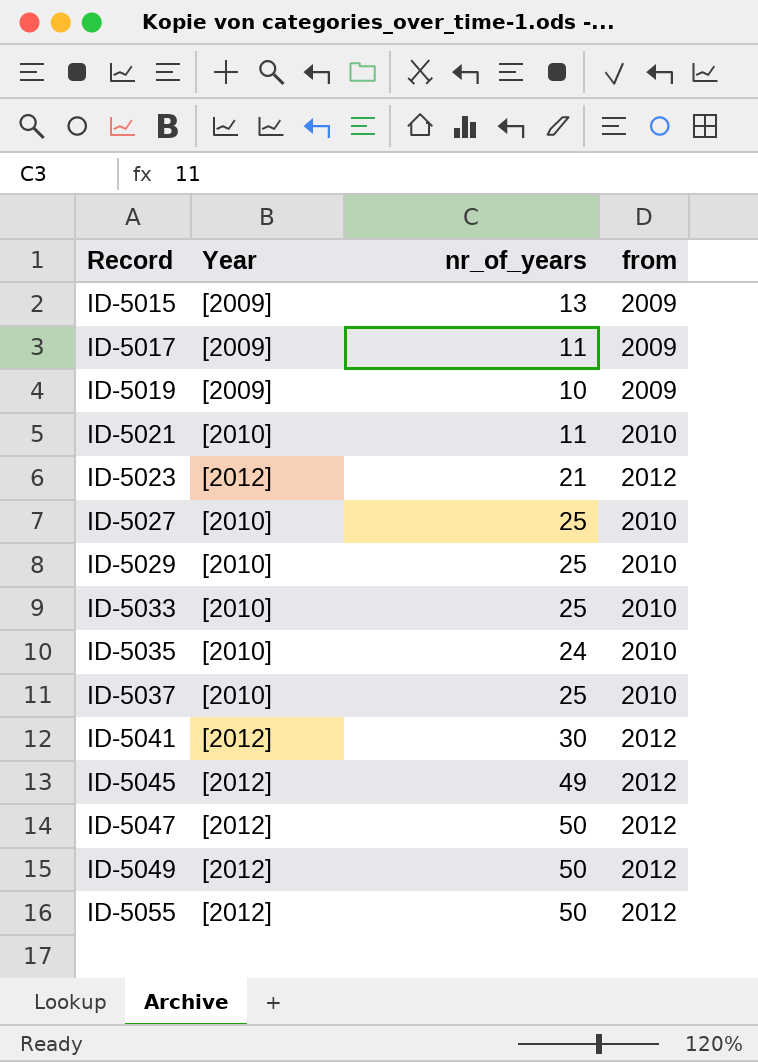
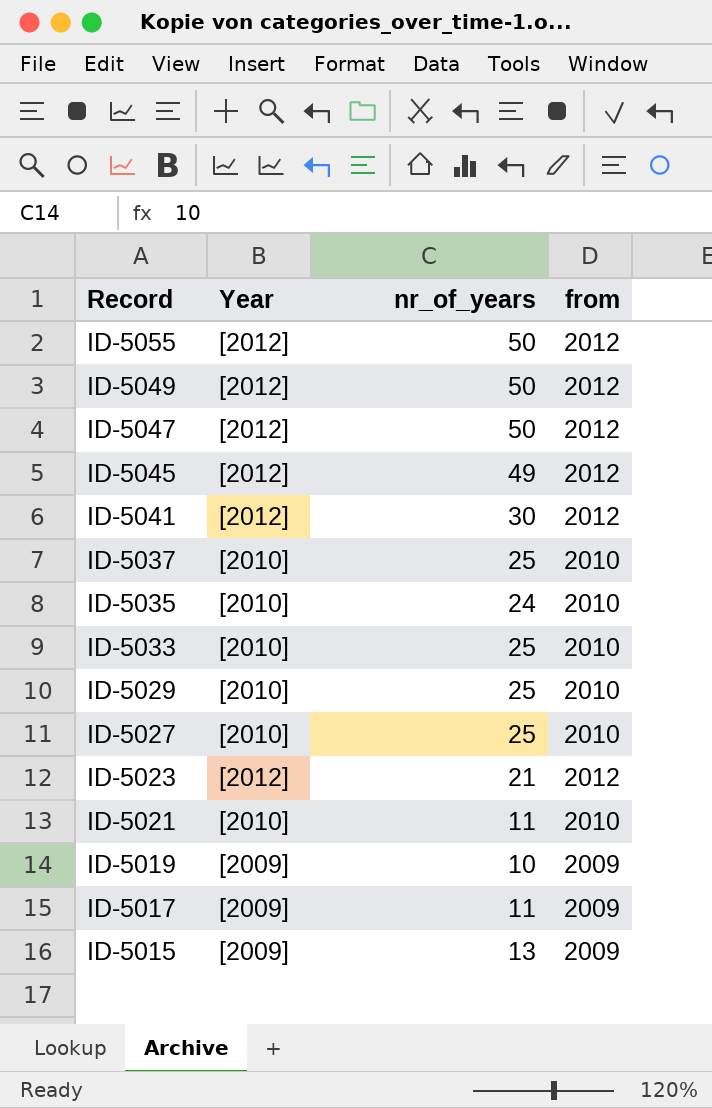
row order: Record ascending -> Record descending

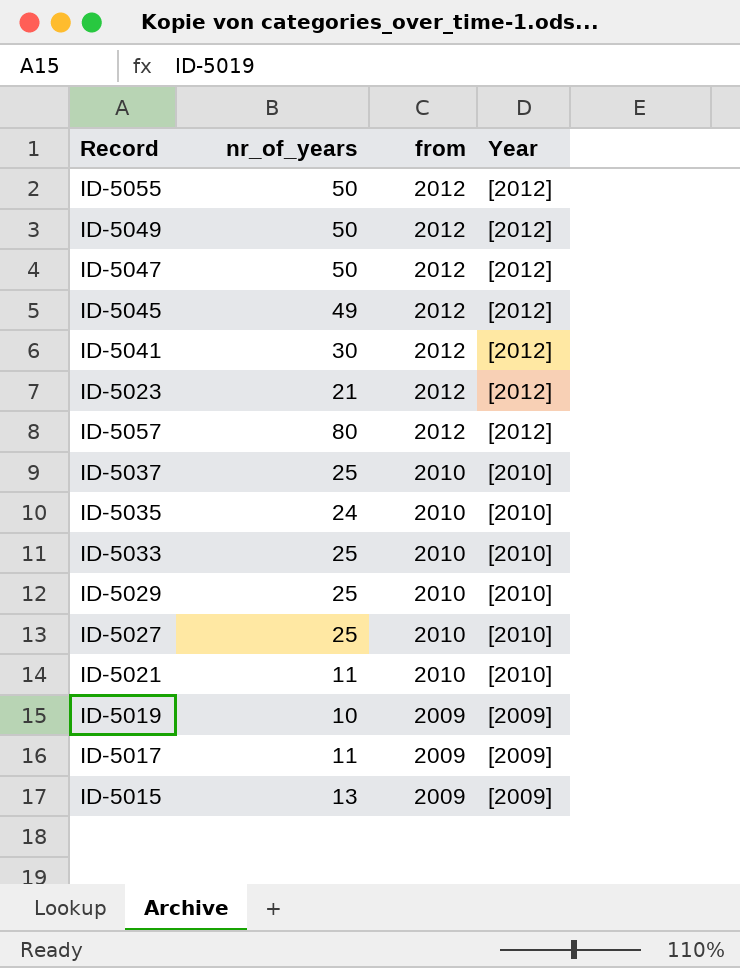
row order: Record descending -> from descending
column Year | position: 2 -> 4
row ID-5057: none -> 80 | 2012 | [2012]

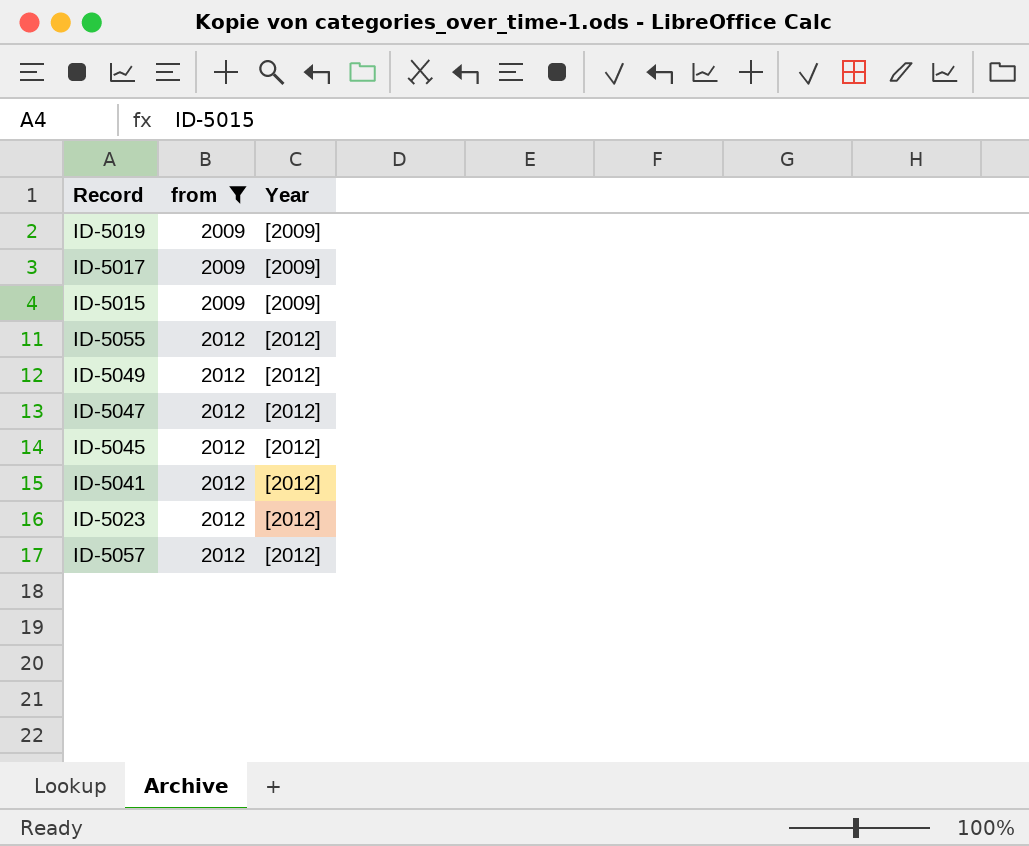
filter: none -> from != 2010
row order: from descending -> from ascending
column nr_of_years | position: 2 -> none

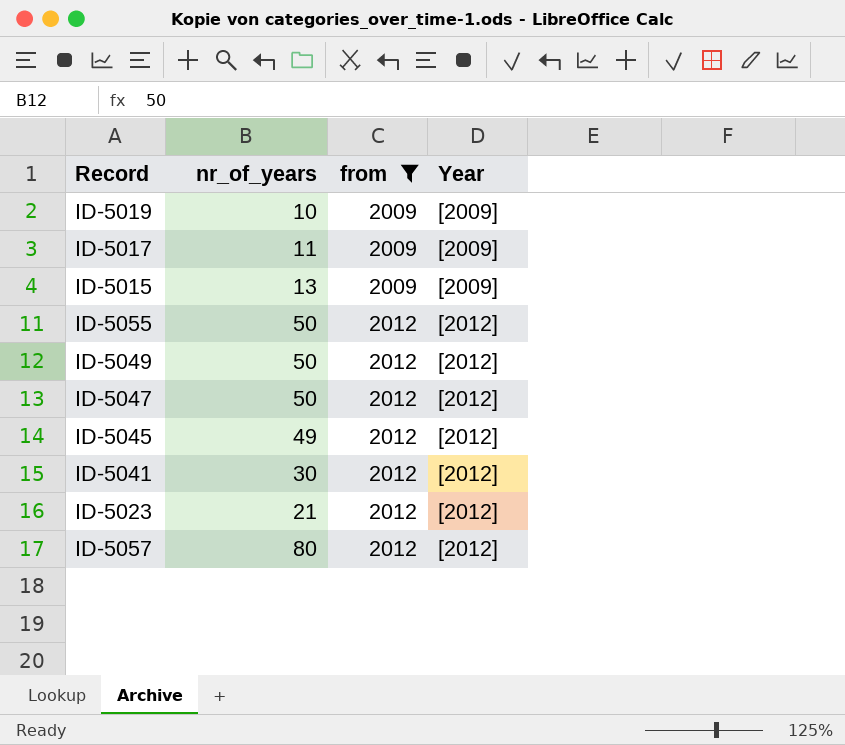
column nr_of_years | position: none -> 2

